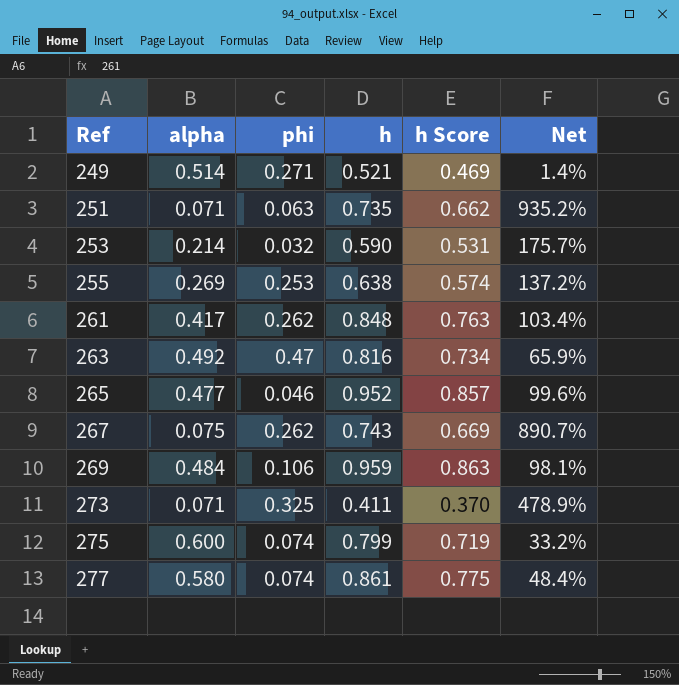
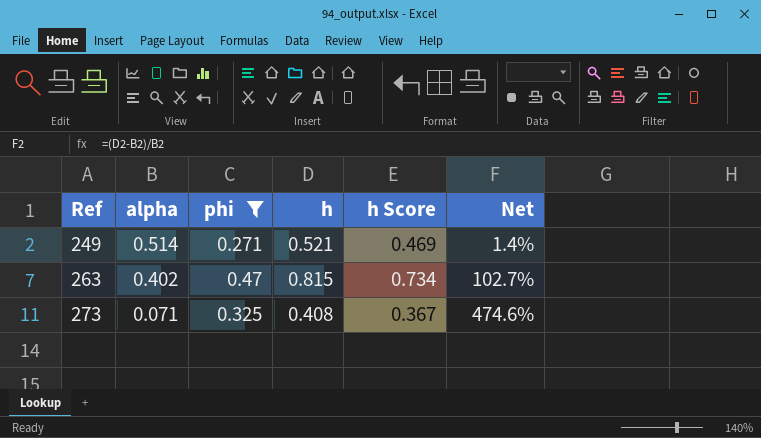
filter: none -> phi >= 0.271
263 | alpha: 0.492 -> 0.402
263 | h: 0.816 -> 0.815
263 | Net: 65.9% -> 102.7%
273 | h: 0.411 -> 0.408
273 | h Score: 0.370 -> 0.367
273 | Net: 478.9% -> 474.6%

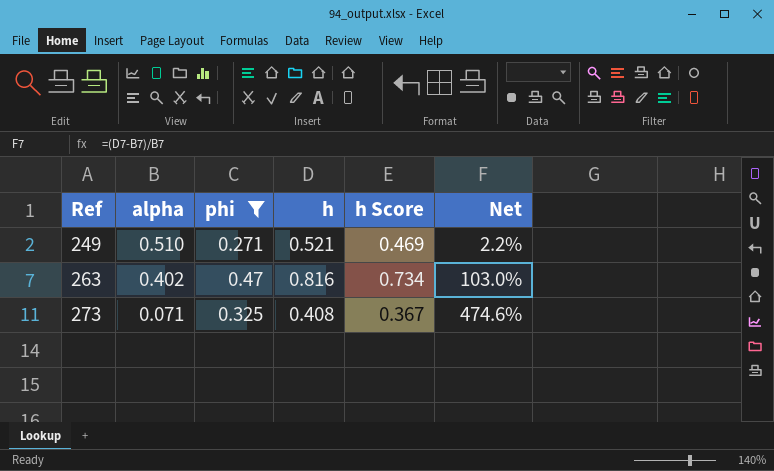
249 | alpha: 0.514 -> 0.510
249 | Net: 1.4% -> 2.2%
263 | h: 0.815 -> 0.816
263 | Net: 102.7% -> 103.0%

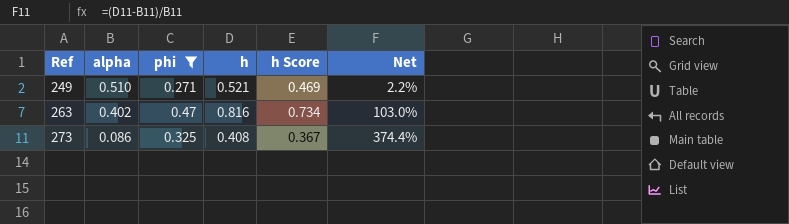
273 | alpha: 0.071 -> 0.086
273 | Net: 474.6% -> 374.4%

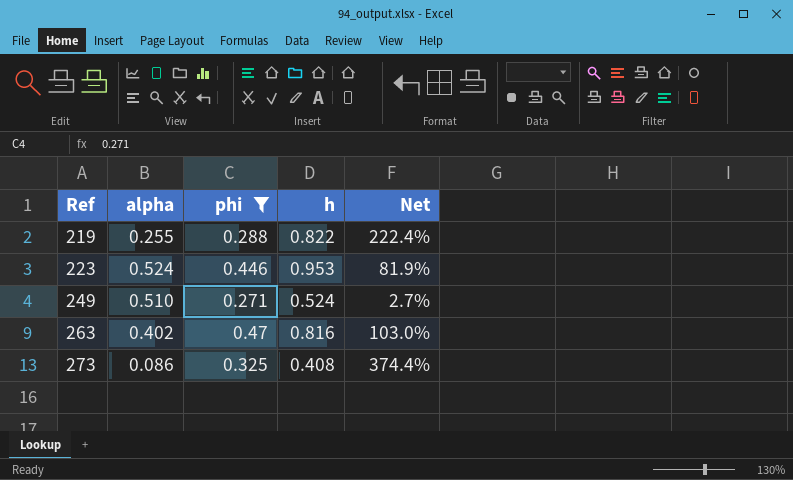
column h Score | formula: [h] * 0.9 -> none
row 219: none -> 0.255 | 0.288 | 0.822 | 222.4%
row 223: none -> 0.524 | 0.446 | 0.953 | 81.9%
249 | h: 0.521 -> 0.524
249 | Net: 2.2% -> 2.7%

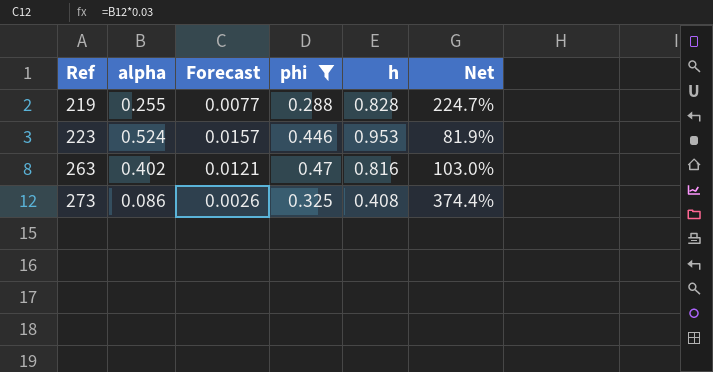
column Forecast | formula: none -> [alpha] * 0.03
row 249: 0.510 | 0.271 | 0.524 | 2.7% -> none
219 | h: 0.822 -> 0.828
219 | Net: 222.4% -> 224.7%

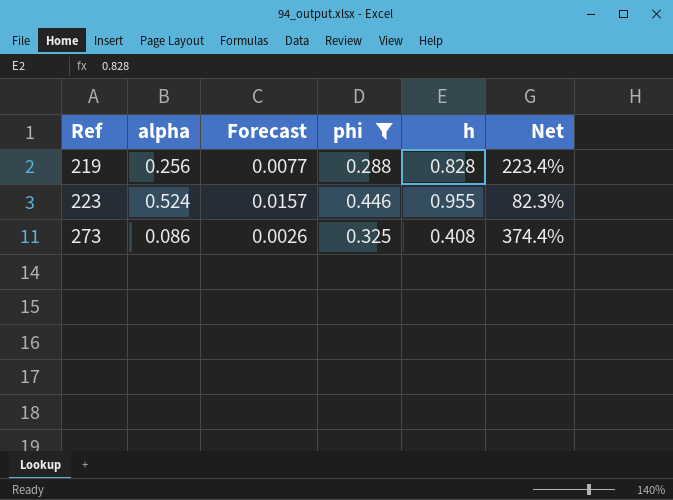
row 263: 0.402 | 0.0121 | 0.47 | 0.816 | 103.0% -> none
219 | alpha: 0.255 -> 0.256
219 | Net: 224.7% -> 223.4%
223 | h: 0.953 -> 0.955
223 | Net: 81.9% -> 82.3%

